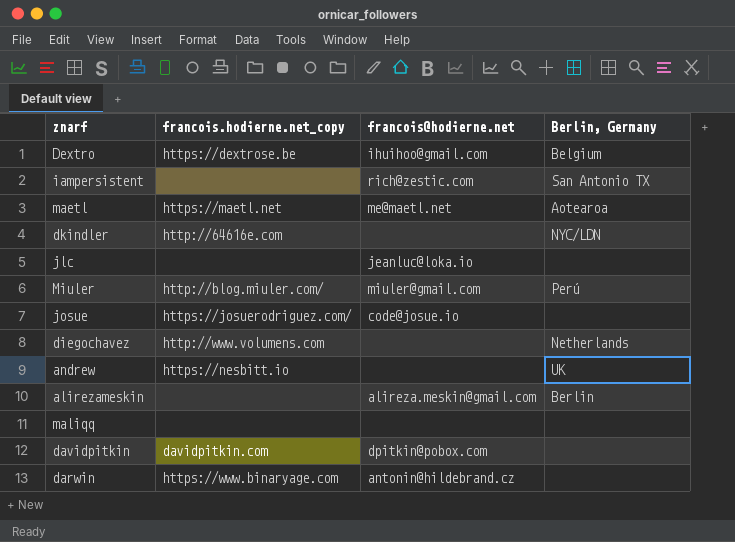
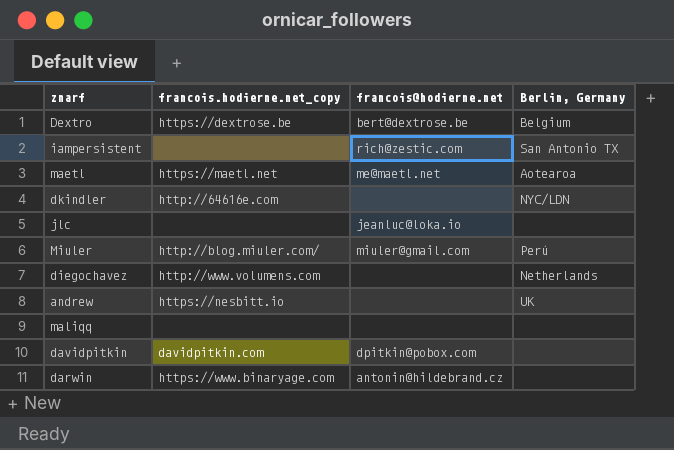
row josue: https://josuerodriguez.com/ | code@josue.io | none -> none
row alirezameskin: none | alireza.meskin@gmail.com | Berlin -> none
Dextro | francois@hodierne.net: ihuihoo@gmail.com -> bert@dextrose.be

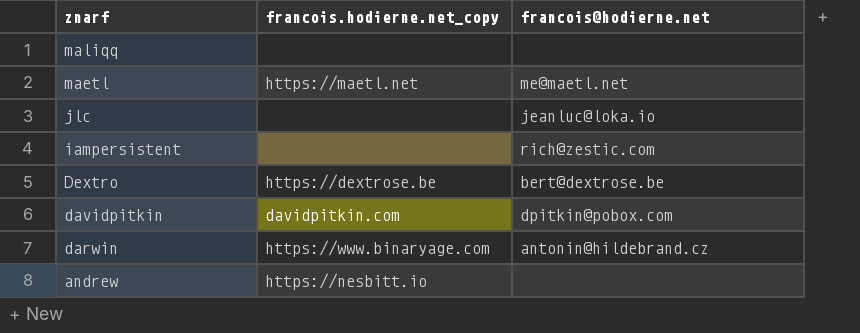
row order: none -> znarf descending
column Berlin, Germany | position: 4 -> none
row dkindler: http://64616e.com | none | NYC/LDN -> none
row Miuler: http://blog.miuler.com/ | miuler@gmail.com | Perú -> none
row diegochavez: http://www.volumens.com | none | Netherlands -> none

